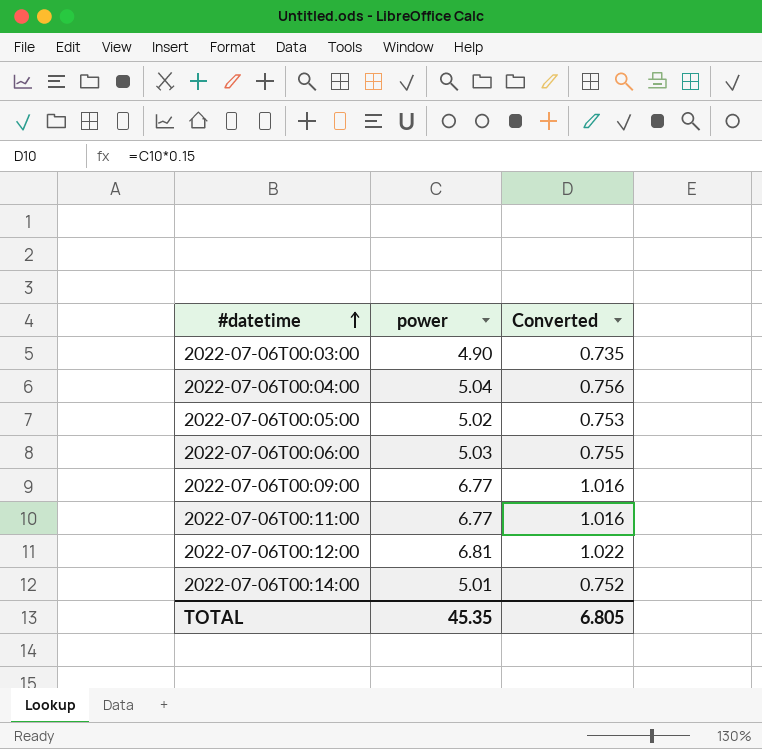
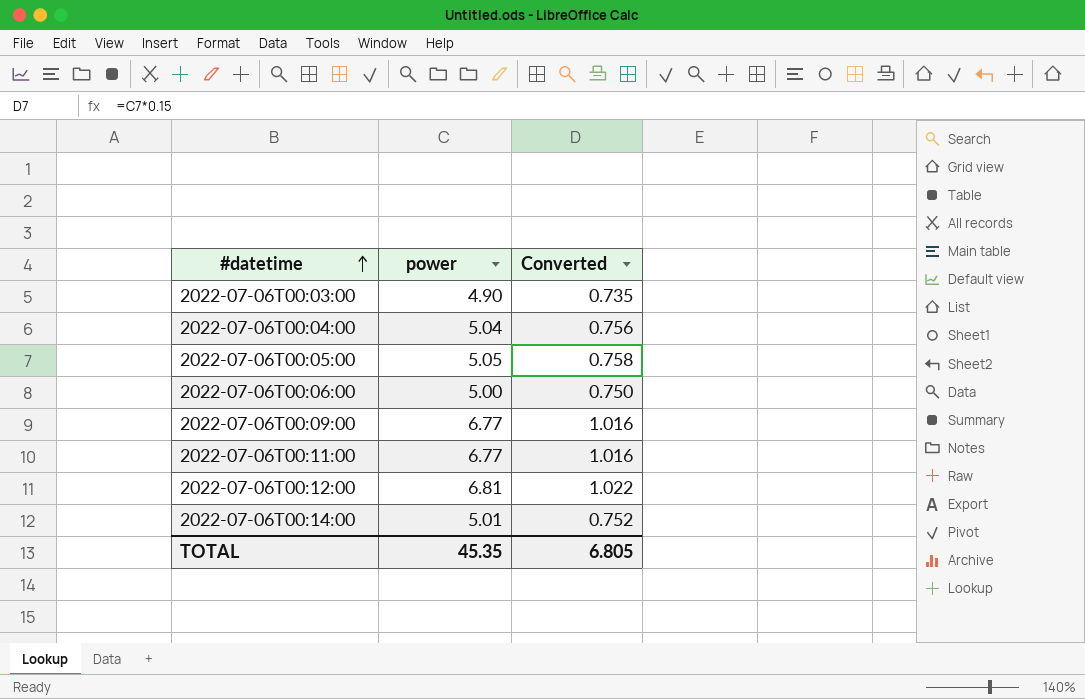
2022-07-06T00:05:00 | power: 5.02 -> 5.05
2022-07-06T00:05:00 | Converted: 0.753 -> 0.758
2022-07-06T00:06:00 | power: 5.03 -> 5.00
2022-07-06T00:06:00 | Converted: 0.755 -> 0.750

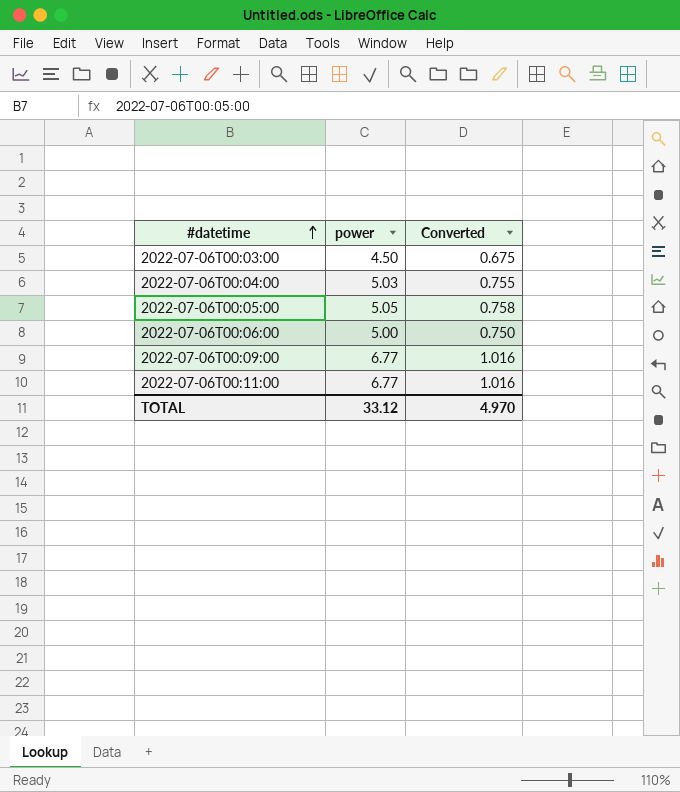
row 2022-07-06T00:12:00: 6.81 | 1.022 -> none
row 2022-07-06T00:14:00: 5.01 | 0.752 -> none
2022-07-06T00:03:00 | power: 4.90 -> 4.50
2022-07-06T00:03:00 | Converted: 0.735 -> 0.675
2022-07-06T00:04:00 | power: 5.04 -> 5.03
2022-07-06T00:04:00 | Converted: 0.756 -> 0.755
TOTAL | power: 45.35 -> 33.12
TOTAL | Converted: 6.805 -> 4.970

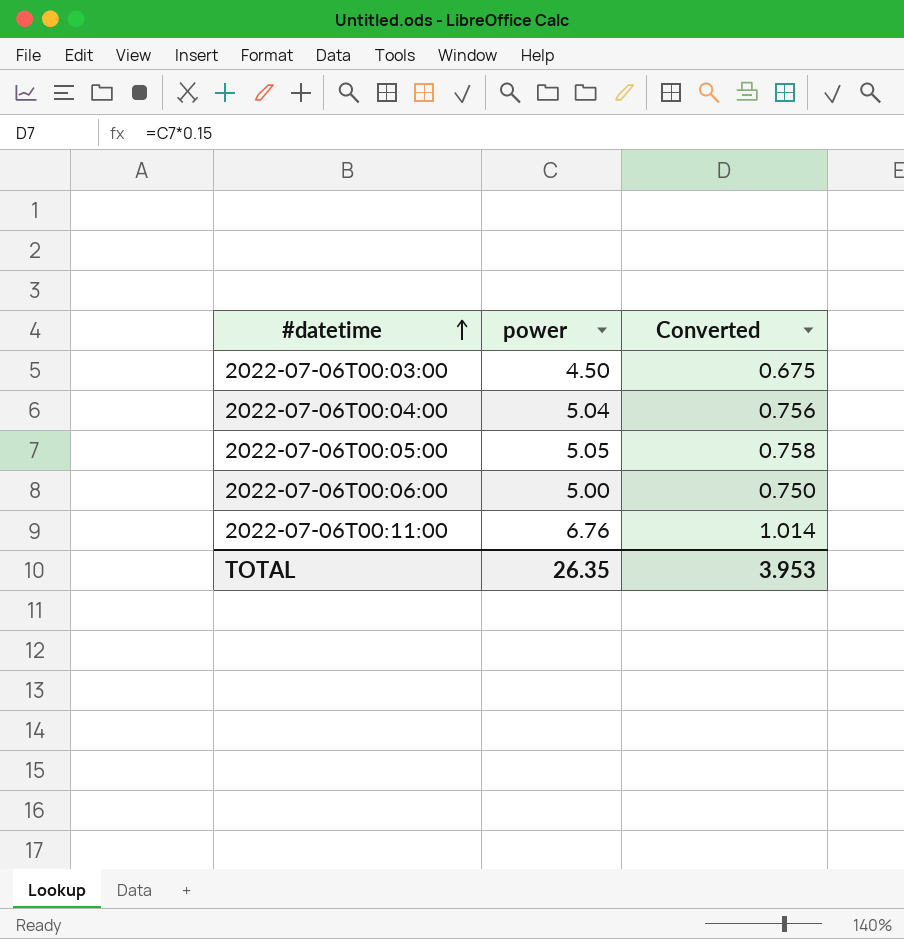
row 2022-07-06T00:09:00: 6.77 | 1.016 -> none
2022-07-06T00:04:00 | power: 5.03 -> 5.04
2022-07-06T00:04:00 | Converted: 0.755 -> 0.756
2022-07-06T00:11:00 | power: 6.77 -> 6.76
2022-07-06T00:11:00 | Converted: 1.016 -> 1.014
TOTAL | power: 33.12 -> 26.35
TOTAL | Converted: 4.970 -> 3.953

